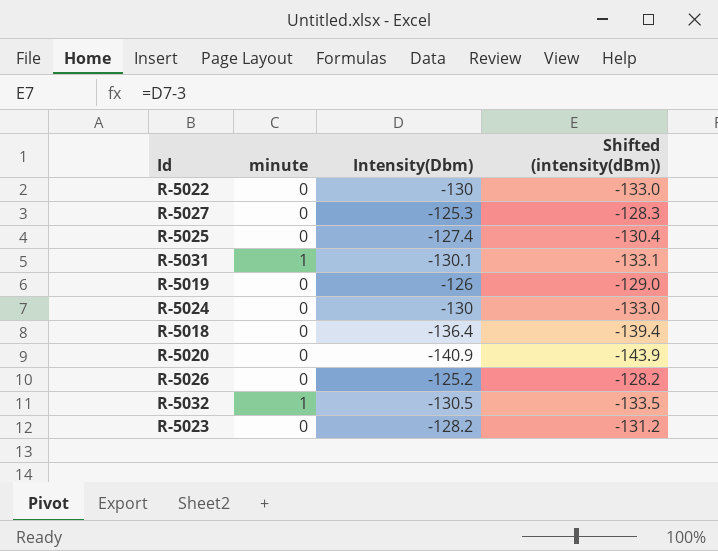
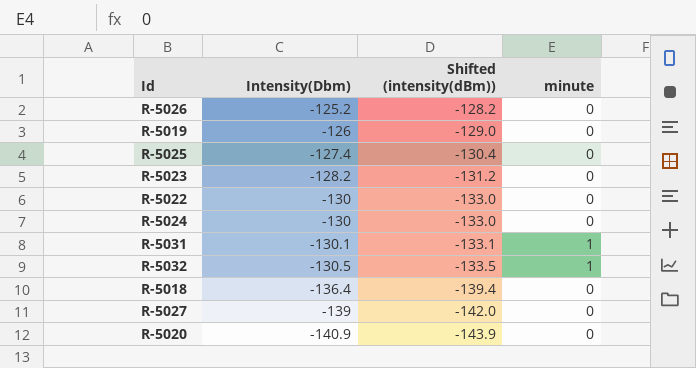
row order: none -> Intensity(Dbm) descending
column minute | position: 2 -> 4
R-5027 | Intensity(Dbm): -125.3 -> -139
R-5027 | Shifted (intensity(dBm)): -128.3 -> -142.0

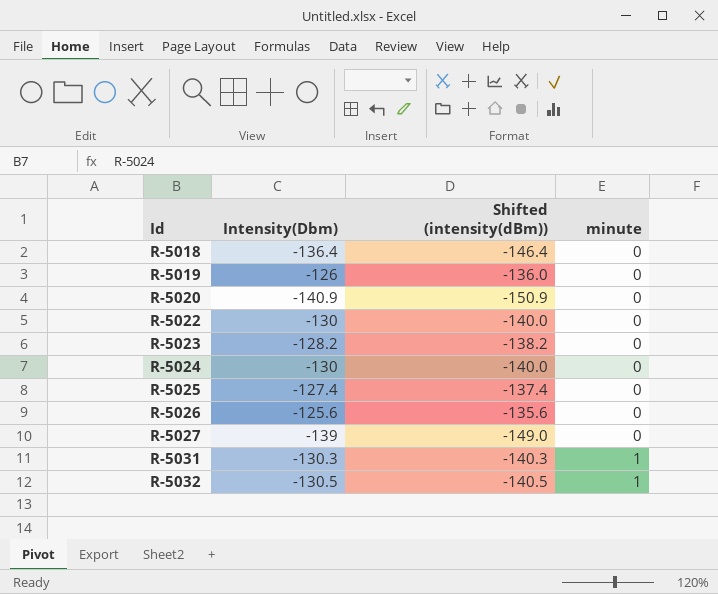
row order: Intensity(Dbm) descending -> Id ascending
column Shifted (intensity(dBm)) | formula: [Intensity(Dbm)] - 3 -> [Intensity(Dbm)] - 10
R-5026 | Intensity(Dbm): -125.2 -> -125.6
R-5031 | Intensity(Dbm): -130.1 -> -130.3

